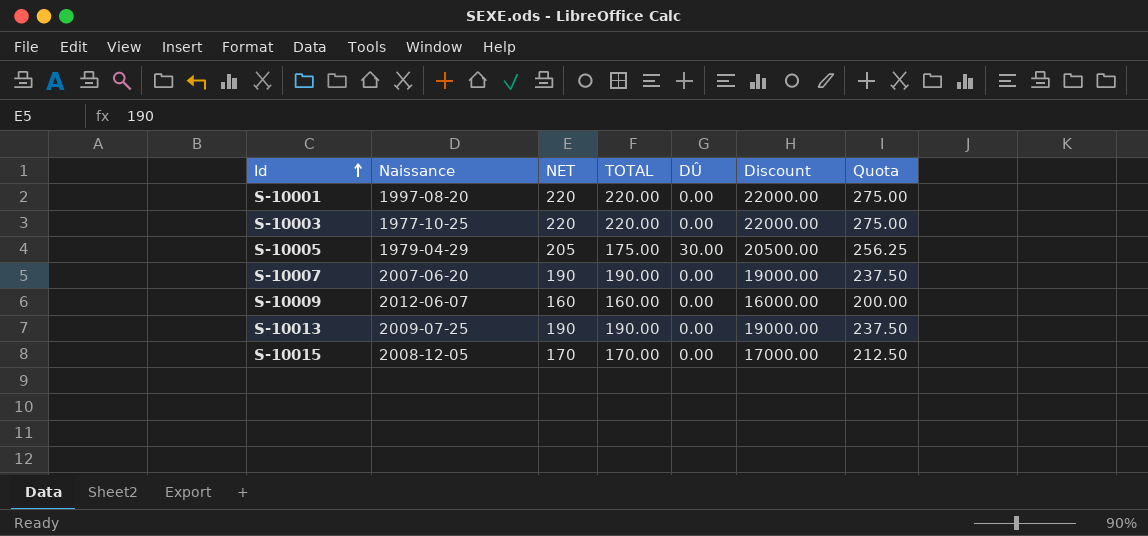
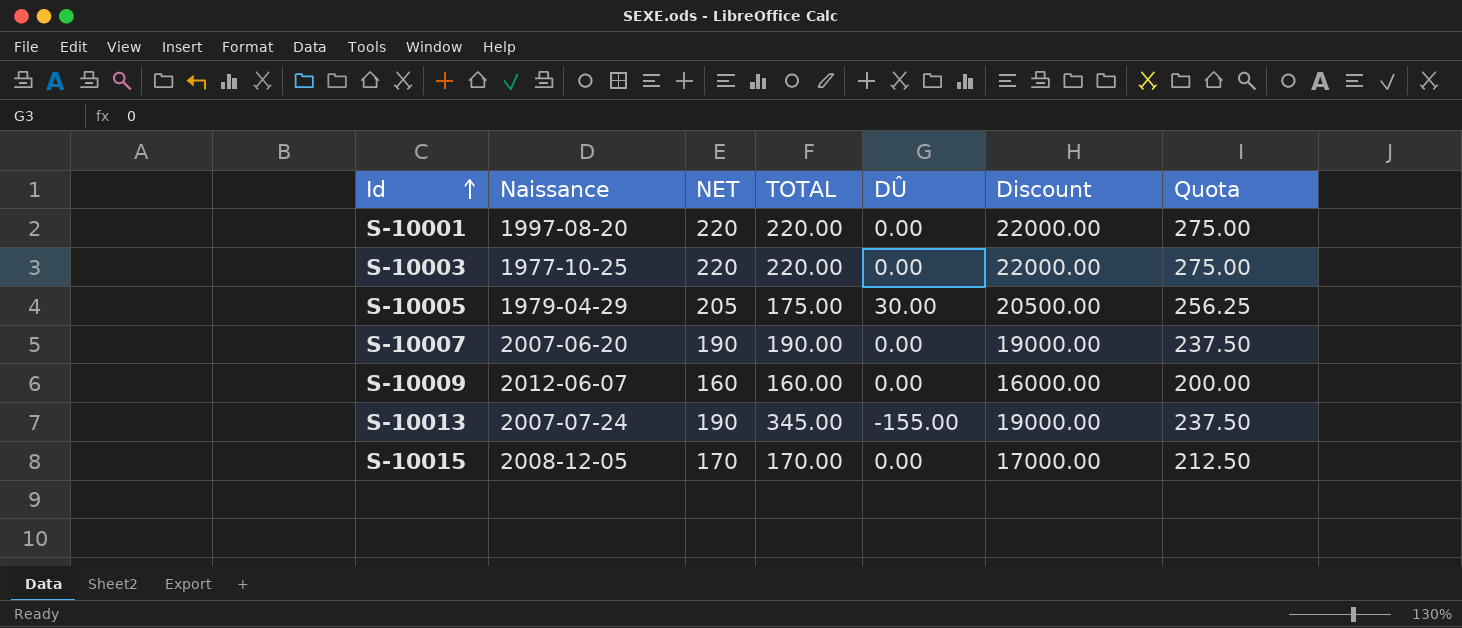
S-10013 | Naissance: 2009-07-25 -> 2007-07-24
S-10013 | TOTAL: 190.00 -> 345.00
S-10013 | DÛ: 0.00 -> -155.00

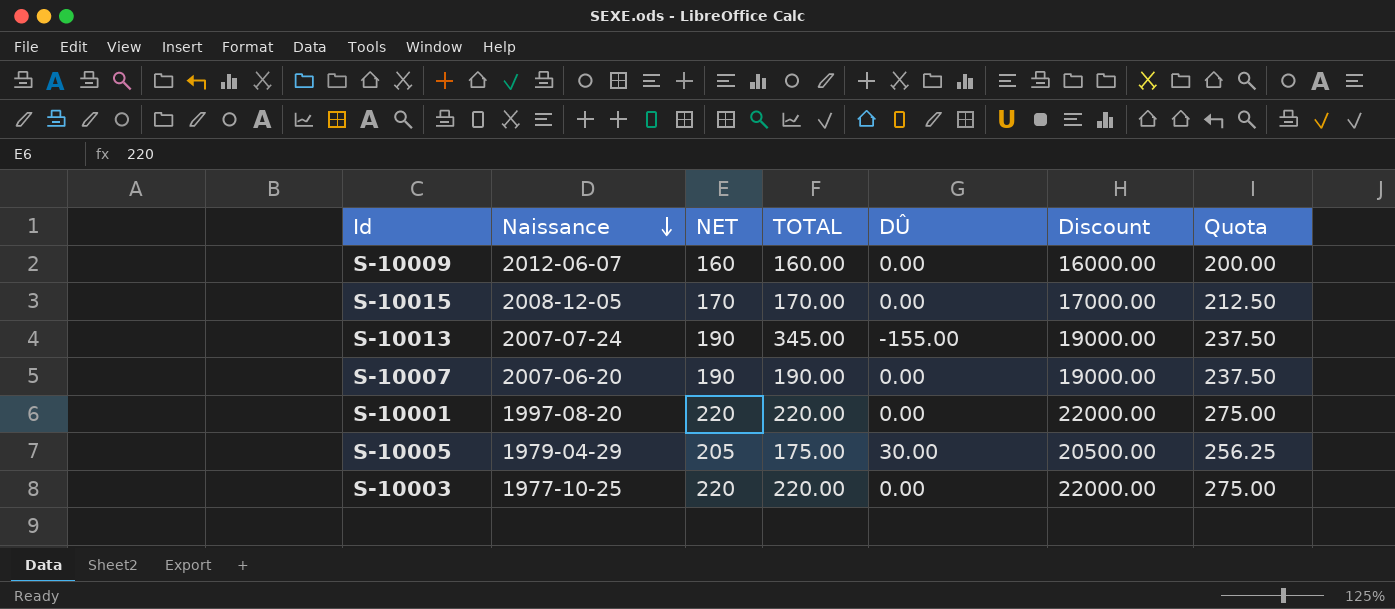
row order: Id ascending -> Naissance descending

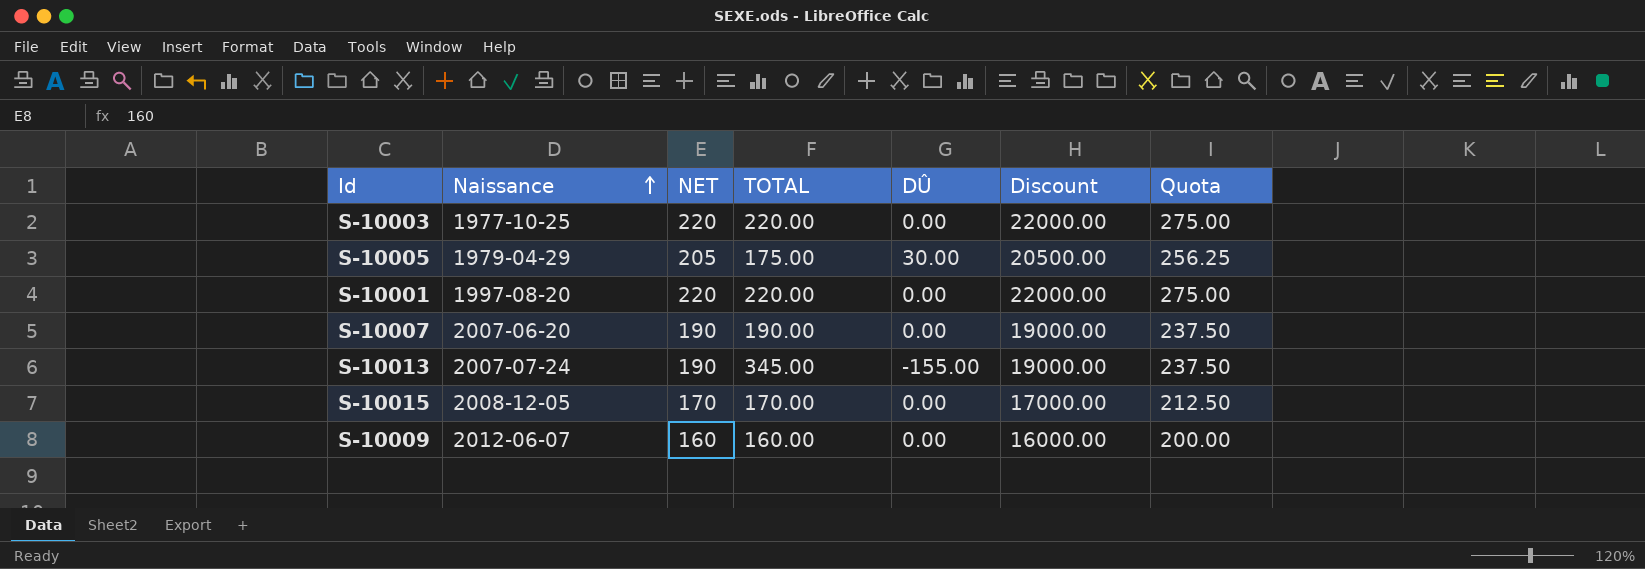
row order: Naissance descending -> Naissance ascending

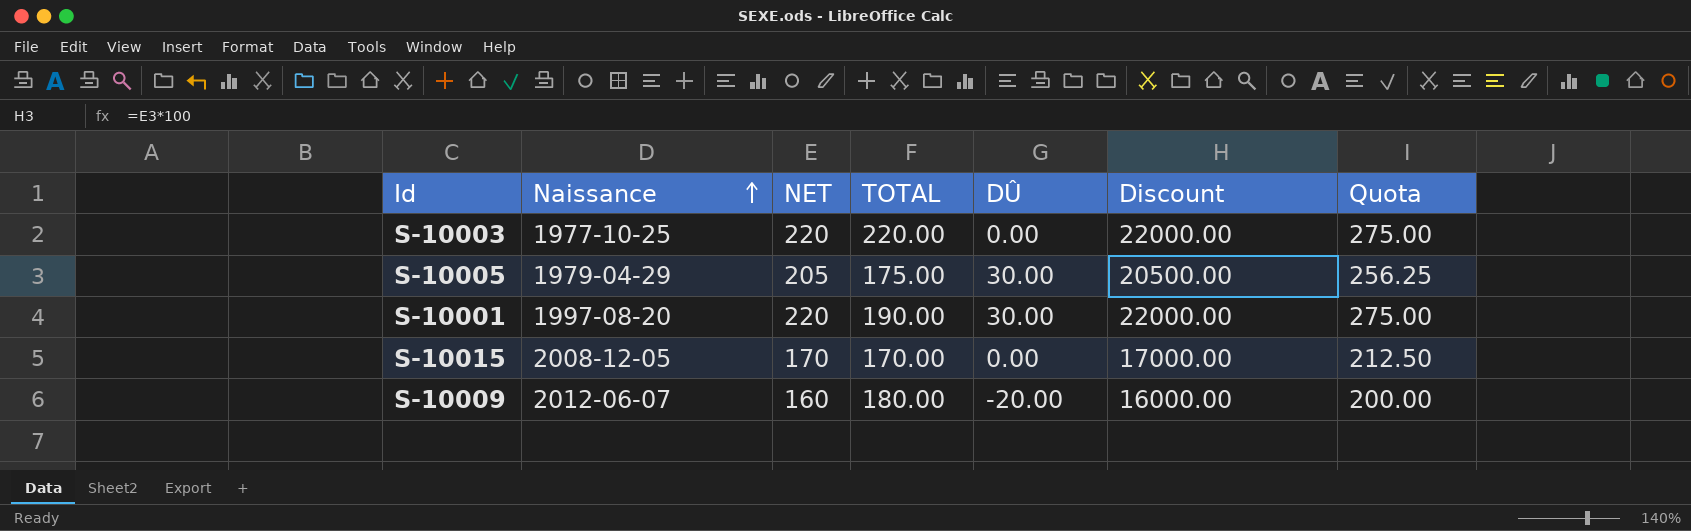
row S-10007: 2007-06-20 | 190 | 190.00 | 0.00 | 19000.00 | 237.50 -> none
row S-10013: 2007-07-24 | 190 | 345.00 | -155.00 | 19000.00 | 237.50 -> none
S-10001 | TOTAL: 220.00 -> 190.00
S-10001 | DÛ: 0.00 -> 30.00
S-10009 | TOTAL: 160.00 -> 180.00
S-10009 | DÛ: 0.00 -> -20.00

